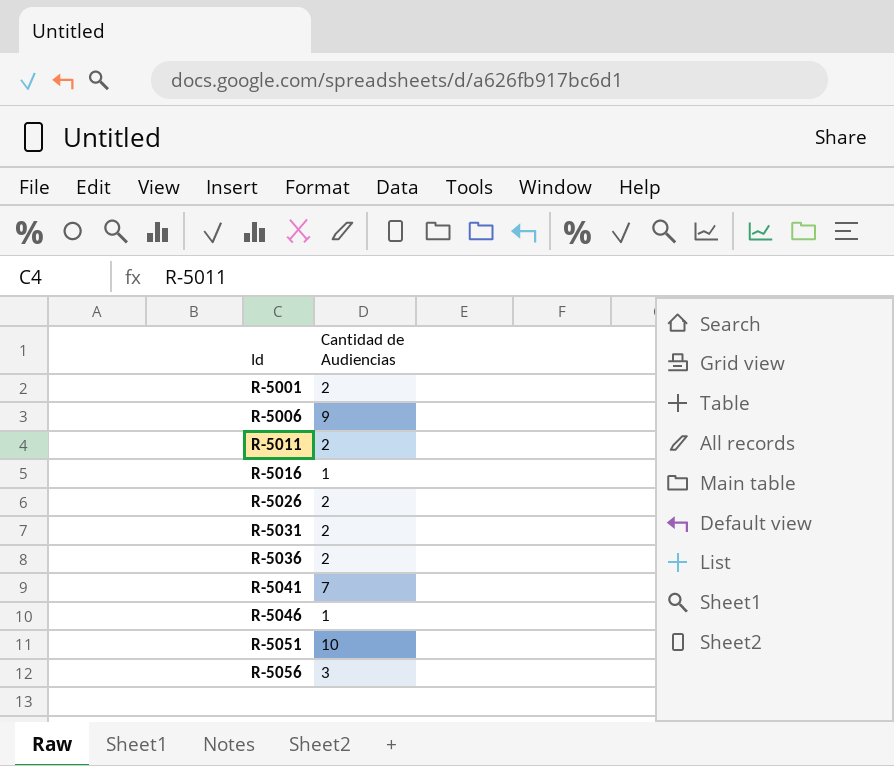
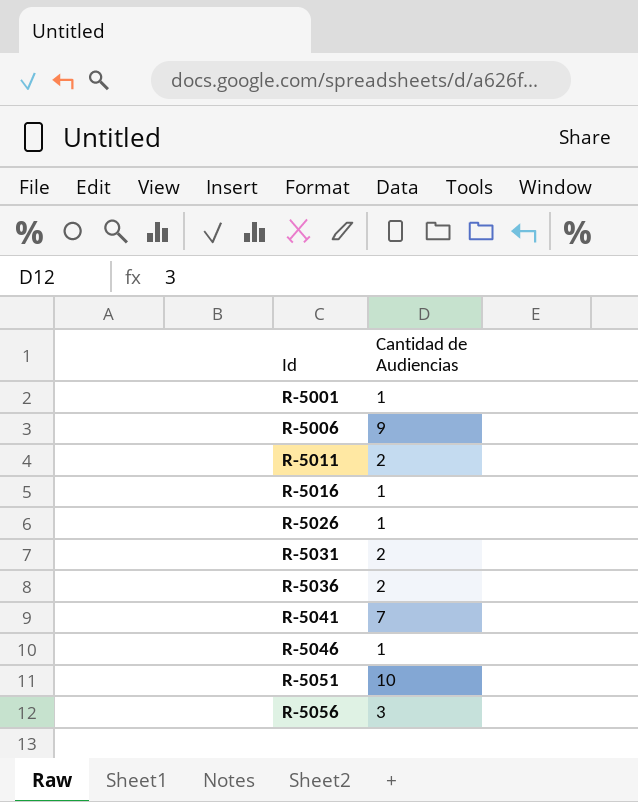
R-5001 | Cantidad de Audiencias: 2 -> 1
R-5026 | Cantidad de Audiencias: 2 -> 1

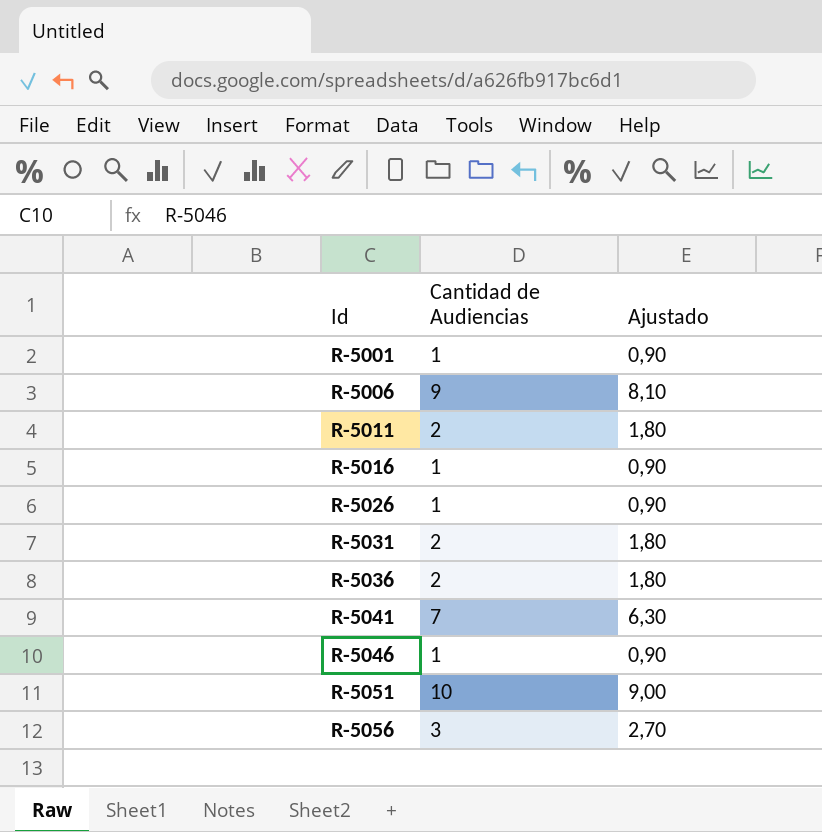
column Ajustado | formula: none -> [Cantidad de Audiencias] * 0,9

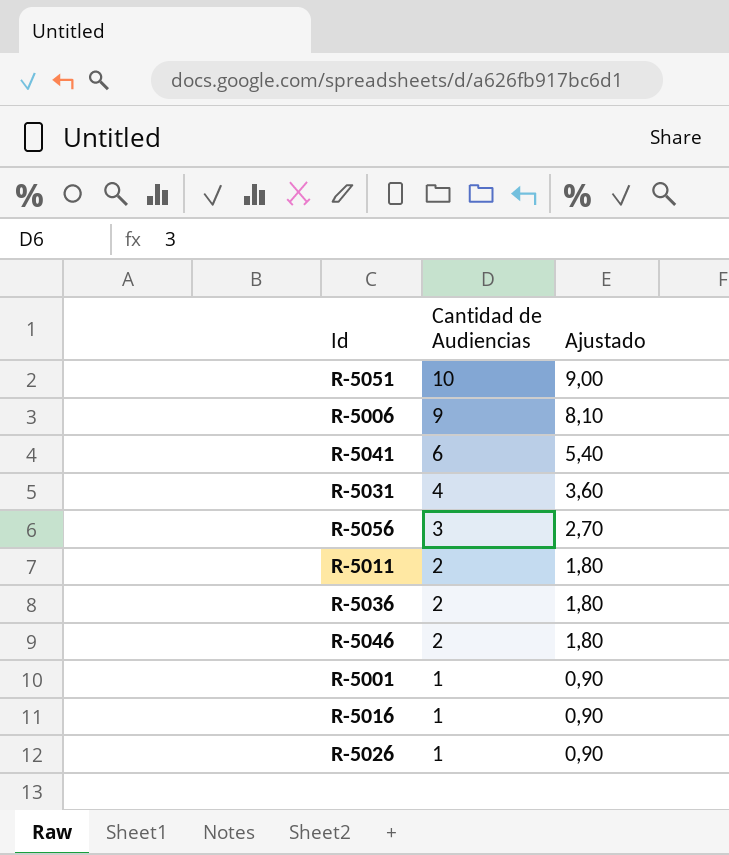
row order: Id ascending -> Cantidad de Audiencias descending
R-5041 | Cantidad de Audiencias: 7 -> 6
R-5041 | Ajustado: 6,30 -> 5,40
R-5031 | Cantidad de Audiencias: 2 -> 4
R-5031 | Ajustado: 1,80 -> 3,60
R-5046 | Cantidad de Audiencias: 1 -> 2
R-5046 | Ajustado: 0,90 -> 1,80

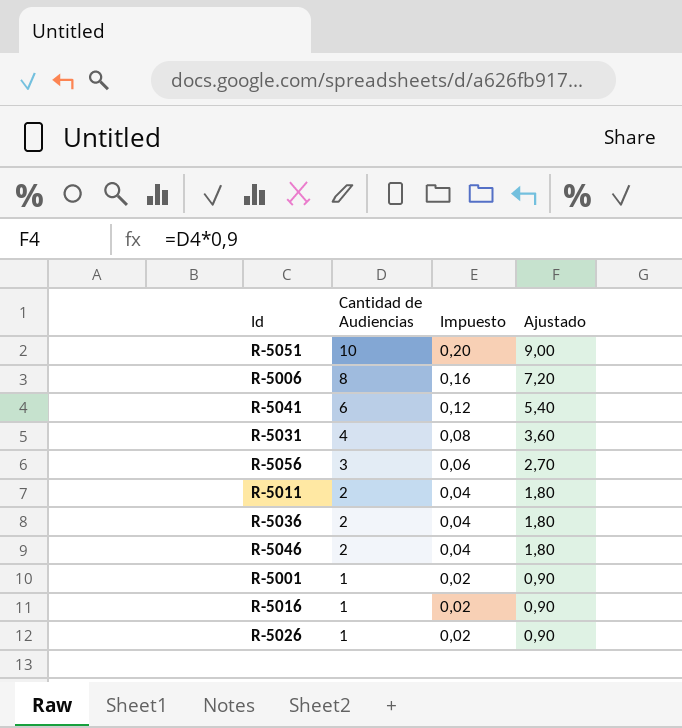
column Impuesto | formula: none -> [Cantidad de Audiencias] * 0,02
R-5006 | Cantidad de Audiencias: 9 -> 8
R-5006 | Ajustado: 8,10 -> 7,20

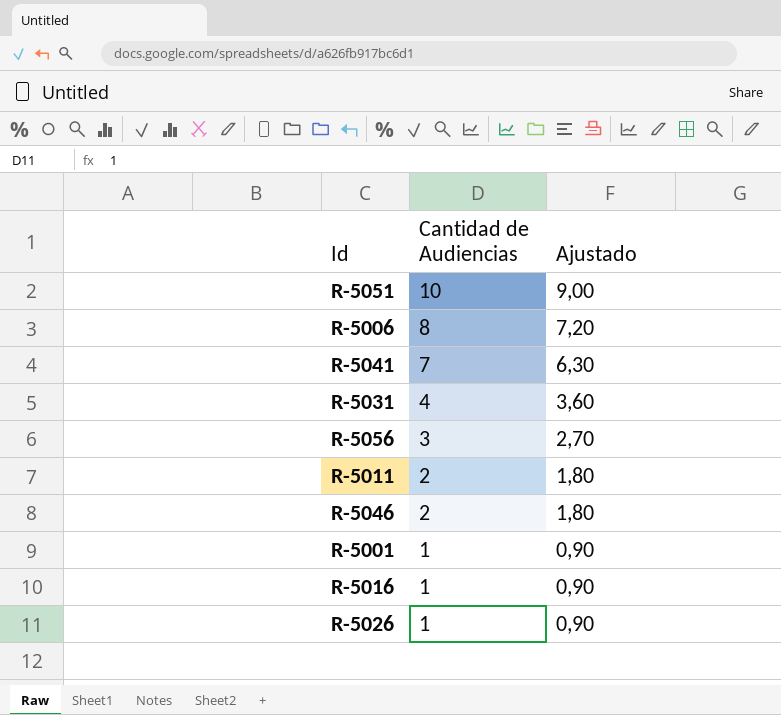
column Impuesto | formula: [Cantidad de Audiencias] * 0,02 -> none
row R-5036: 2 | 0,04 | 1,80 -> none
R-5041 | Cantidad de Audiencias: 6 -> 7
R-5041 | Ajustado: 5,40 -> 6,30

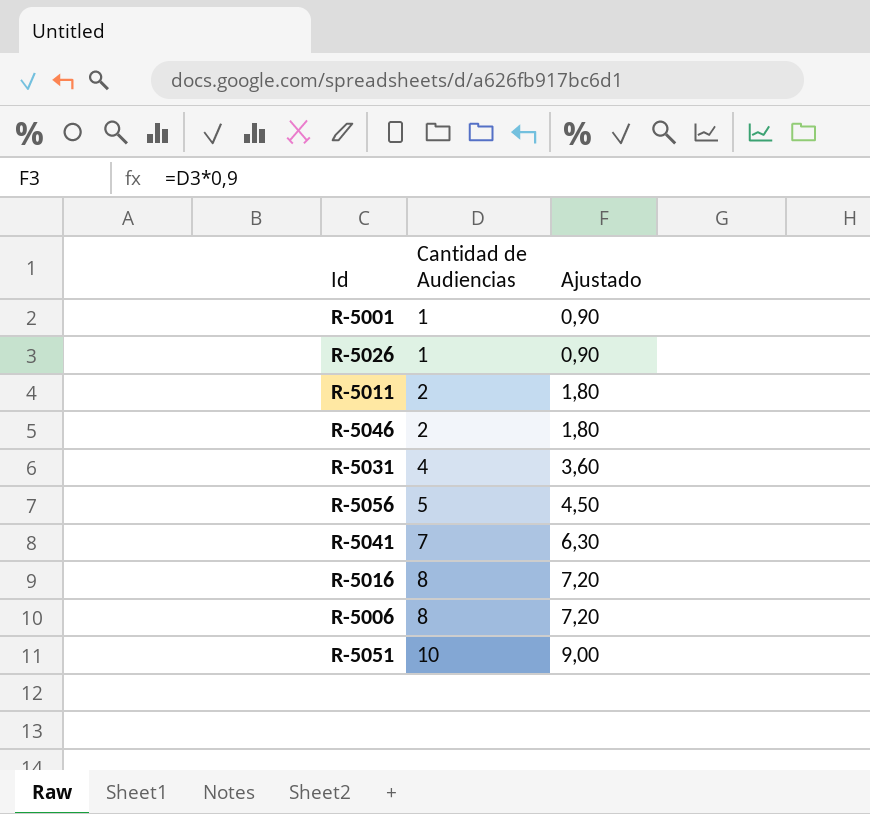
row order: Cantidad de Audiencias descending -> Cantidad de Audiencias ascending
R-5056 | Cantidad de Audiencias: 3 -> 5
R-5056 | Ajustado: 2,70 -> 4,50
R-5016 | Cantidad de Audiencias: 1 -> 8
R-5016 | Ajustado: 0,90 -> 7,20

